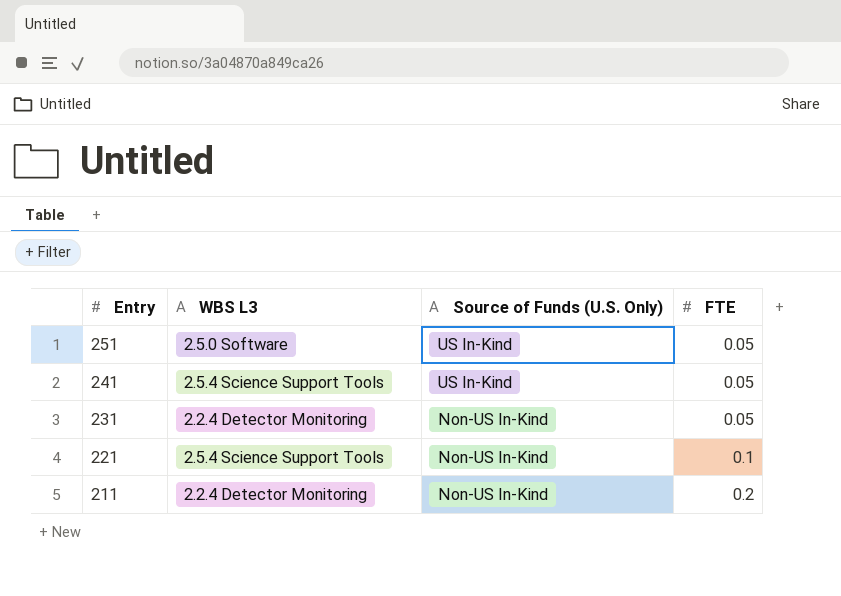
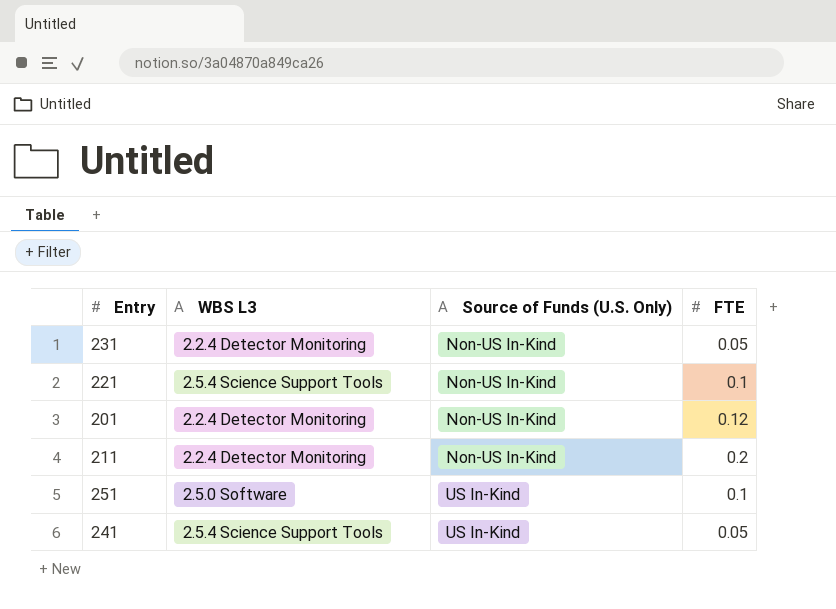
row order: Entry descending -> Source of Funds (U.S. Only) ascending
row 201: none -> 2.2.4 Detector Monitoring | Non-US In-Kind | 0.12
251 | FTE: 0.05 -> 0.1

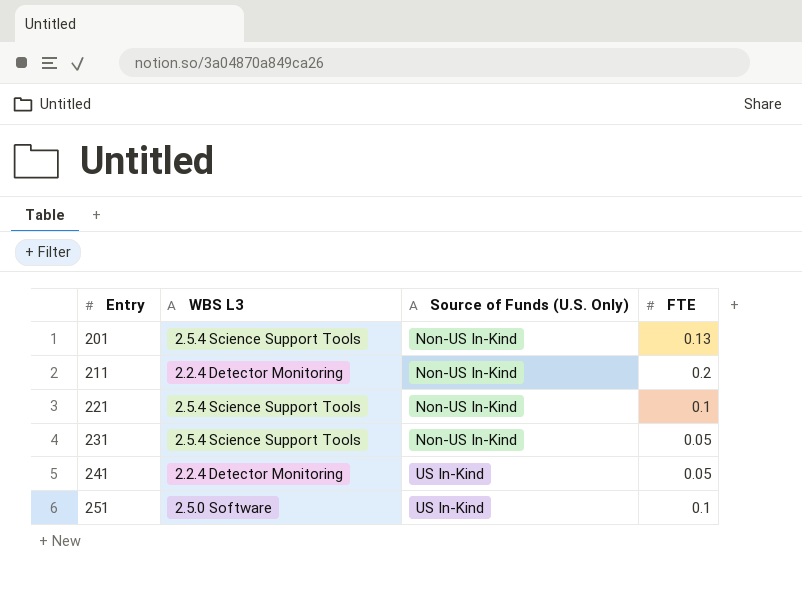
row order: Source of Funds (U.S. Only) ascending -> Entry ascending
201 | WBS L3: 2.2.4 Detector Monitoring -> 2.5.4 Science Support Tools
201 | FTE: 0.12 -> 0.13
231 | WBS L3: 2.2.4 Detector Monitoring -> 2.5.4 Science Support Tools
241 | WBS L3: 2.5.4 Science Support Tools -> 2.2.4 Detector Monitoring

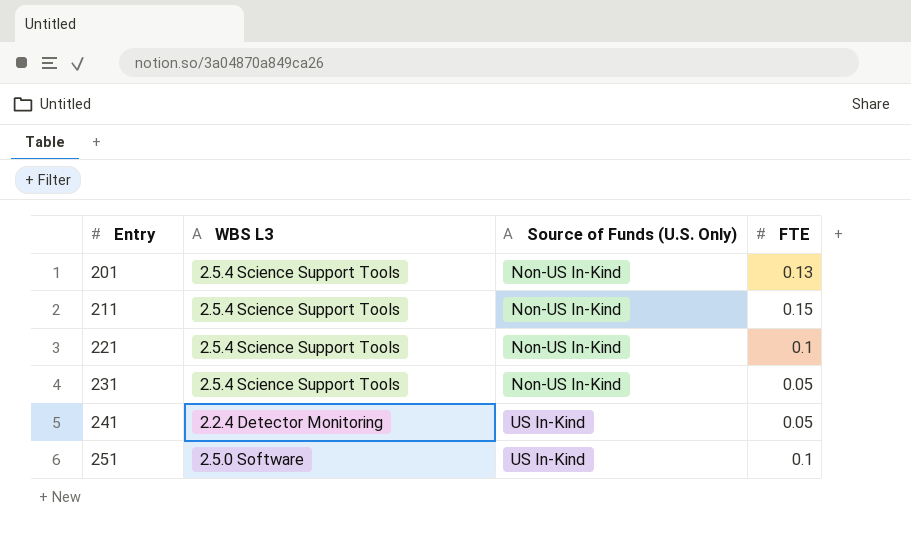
211 | WBS L3: 2.2.4 Detector Monitoring -> 2.5.4 Science Support Tools
211 | FTE: 0.2 -> 0.15

